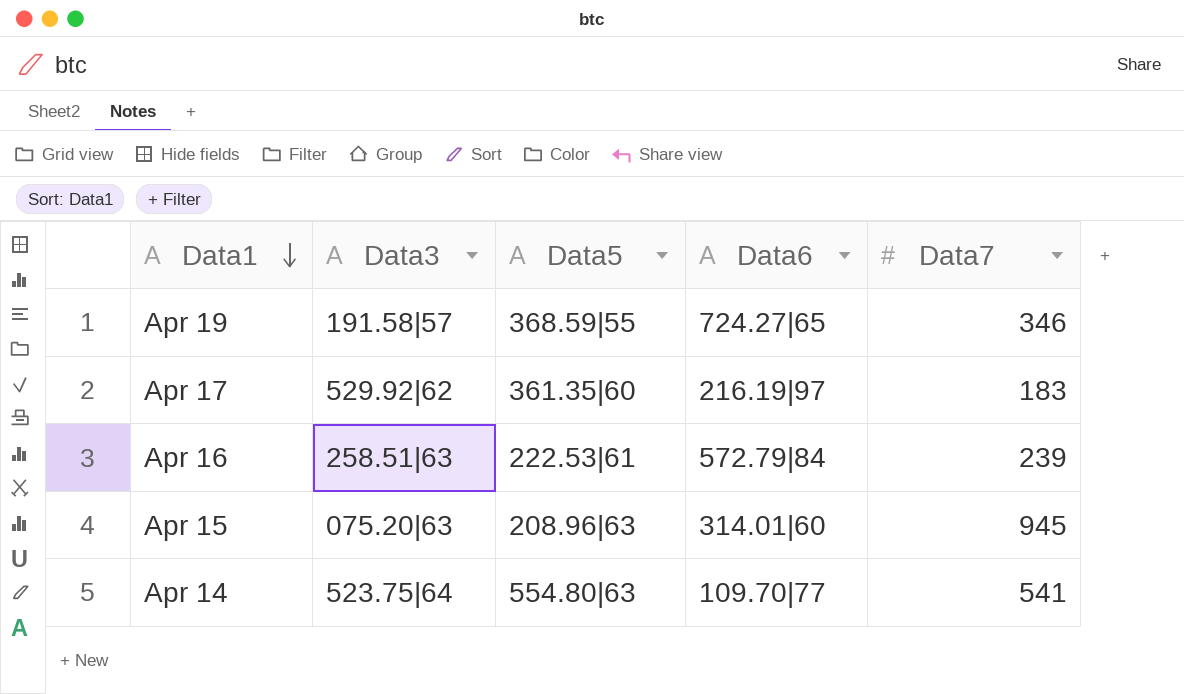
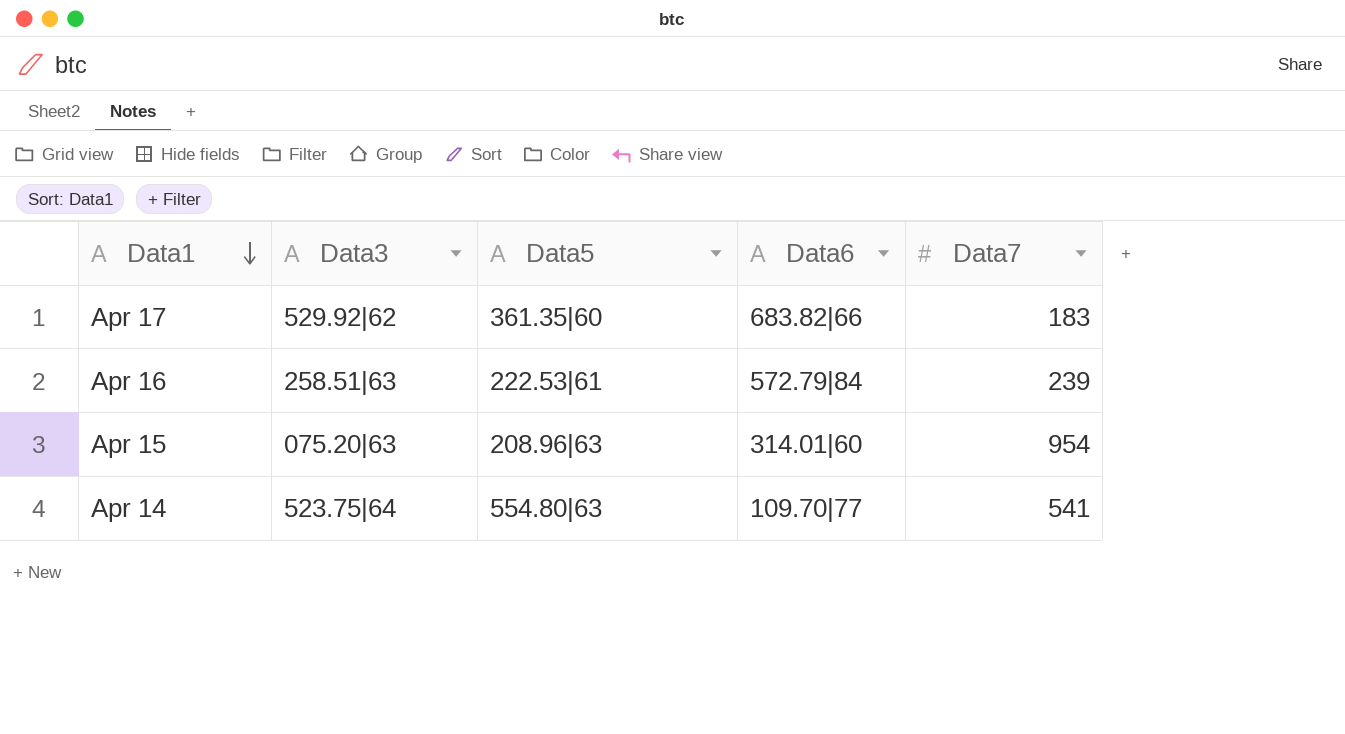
row Apr 19: 191.58|57 | 368.59|55 | 724.27|65 | 346 -> none
Apr 17 | Data6: 216.19|97 -> 683.82|66
Apr 15 | Data7: 945 -> 954

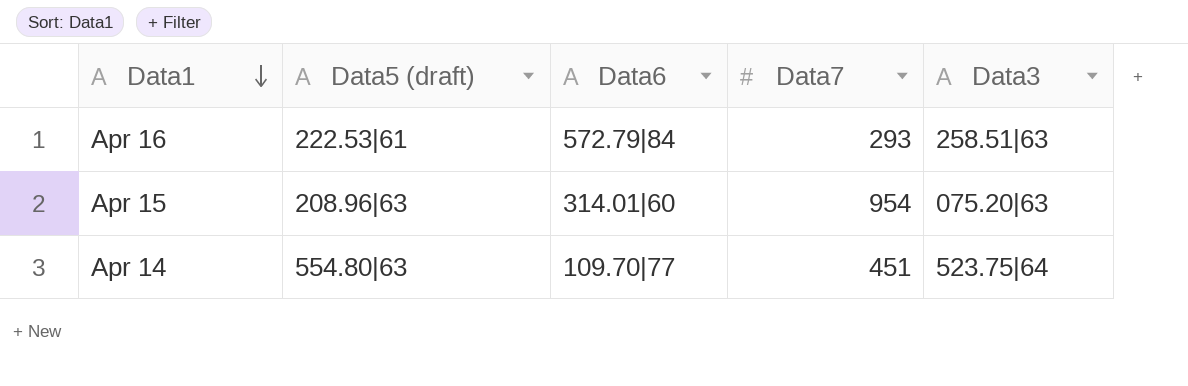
column name: Data5 -> Data5 (draft)
column Data3 | position: 2 -> 5
row Apr 17: 529.92|62 | 361.35|60 | 683.82|66 | 183 -> none
Apr 16 | Data7: 239 -> 293
Apr 14 | Data7: 541 -> 451

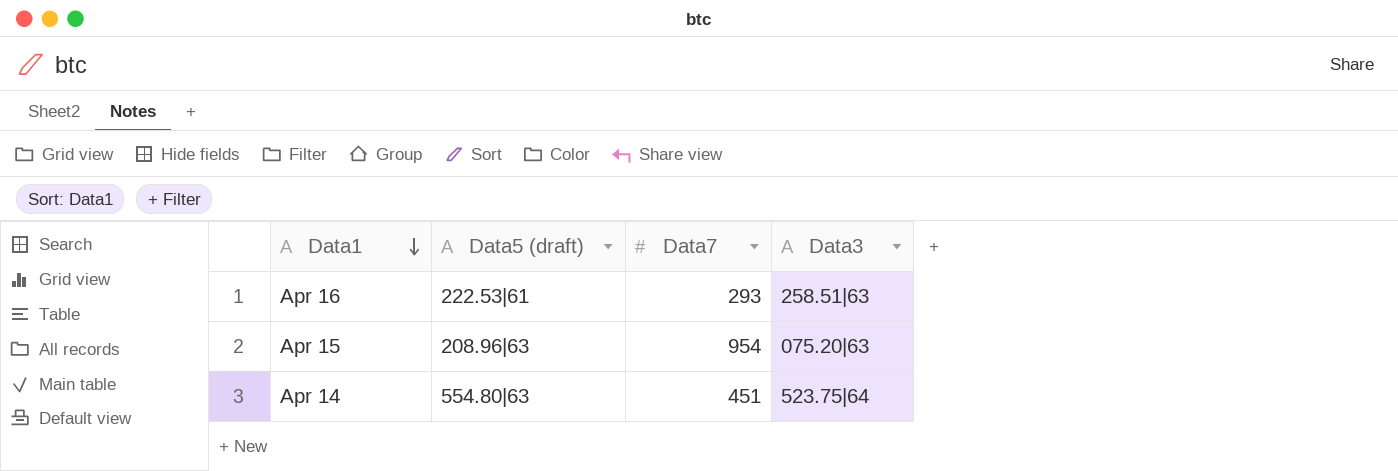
column Data6 | position: 3 -> none

